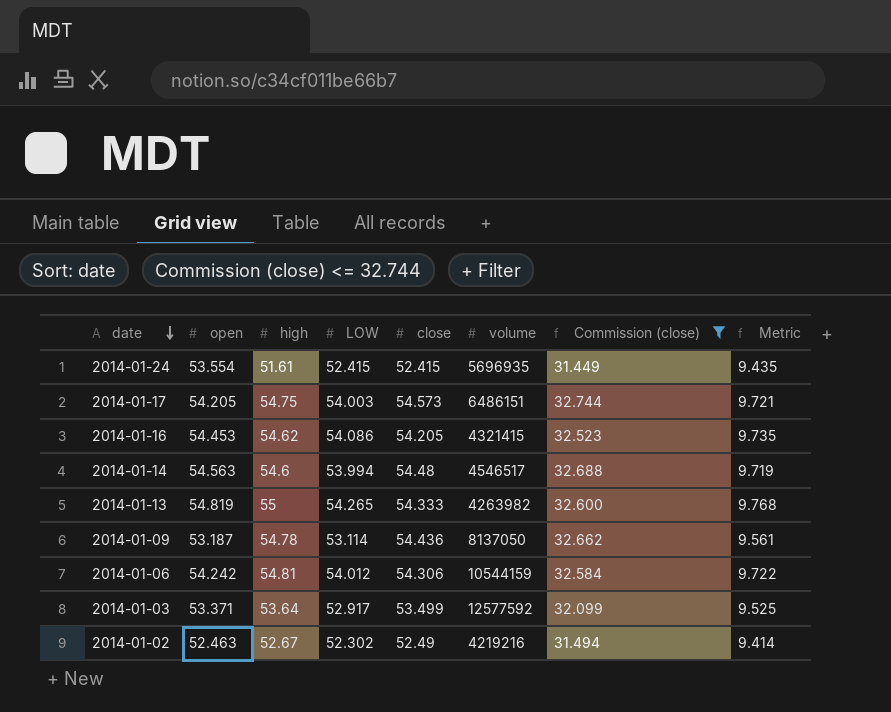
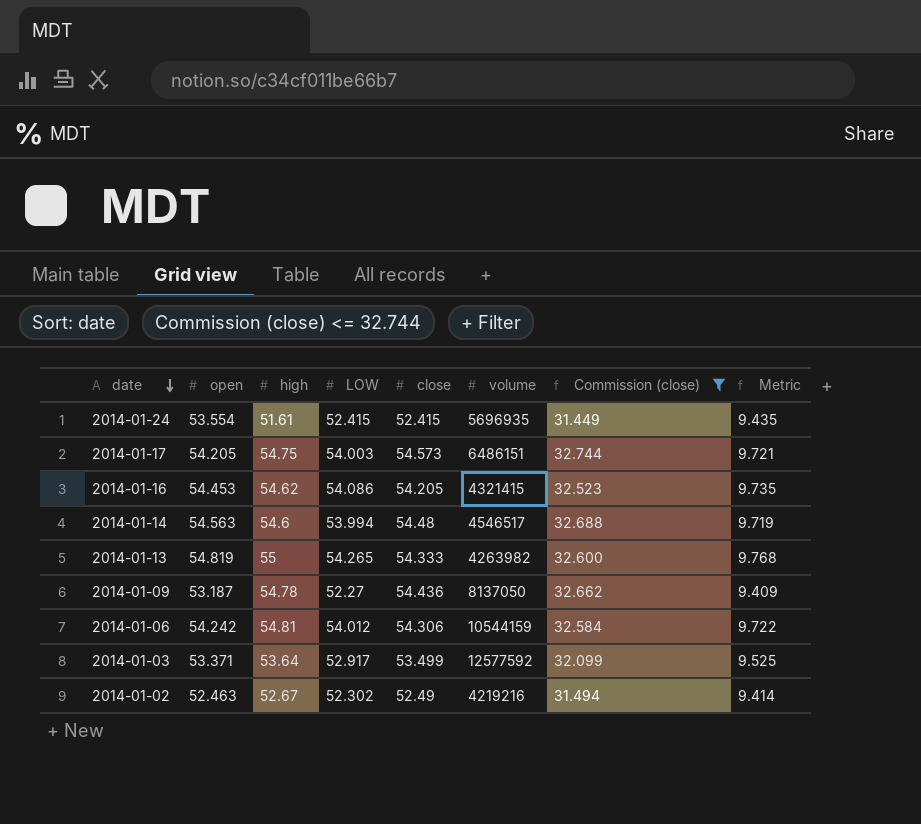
2014-01-09 | LOW: 53.114 -> 52.27
2014-01-09 | Metric: 9.561 -> 9.409

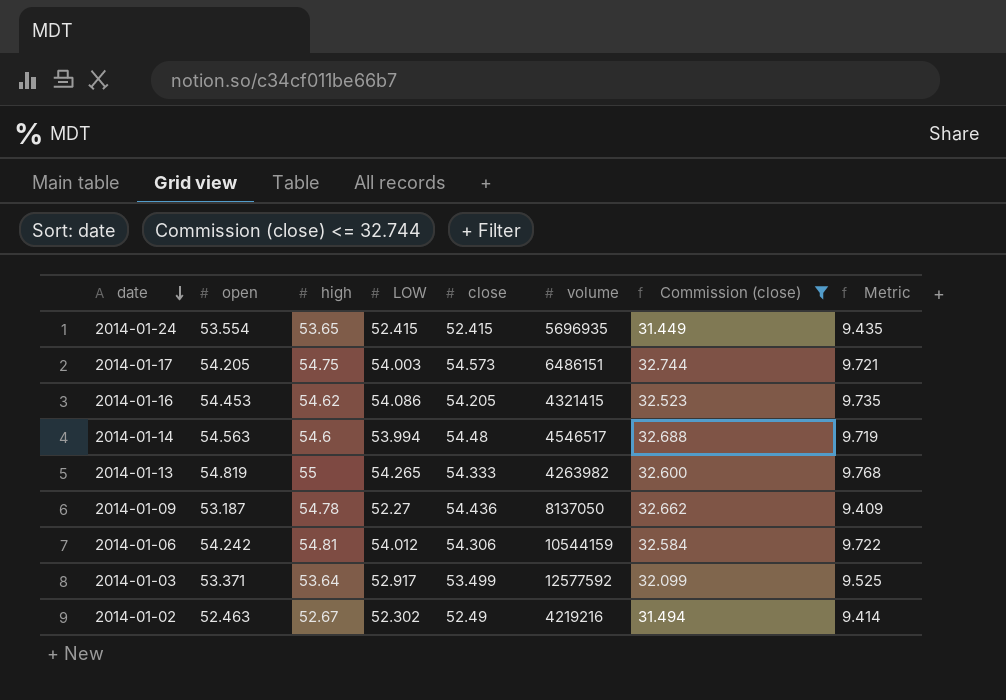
2014-01-24 | high: 51.61 -> 53.65

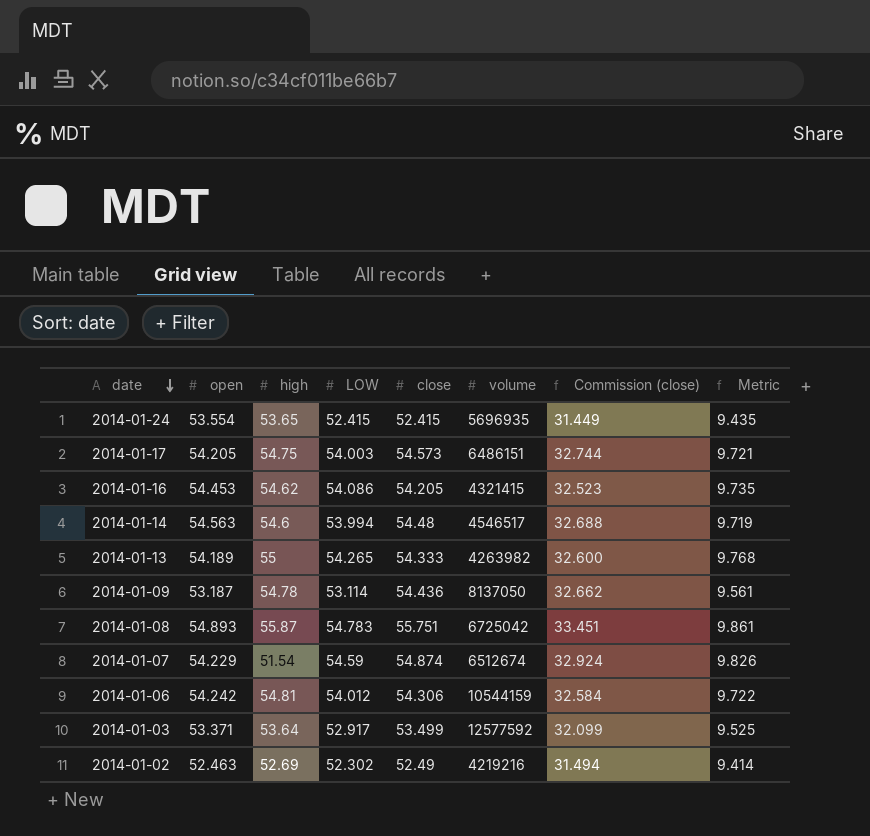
filter: Commission (close) <= 32.744 -> none
2014-01-13 | open: 54.819 -> 54.189
2014-01-09 | LOW: 52.27 -> 53.114
2014-01-09 | Metric: 9.409 -> 9.561
2014-01-02 | high: 52.67 -> 52.69

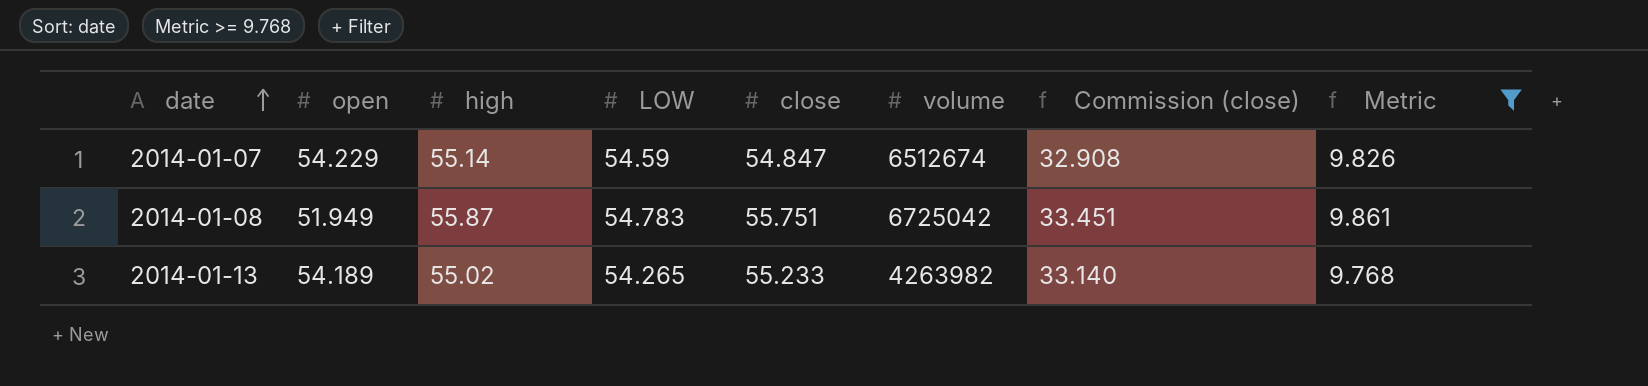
filter: none -> Metric >= 9.768
row order: date descending -> date ascending
2014-01-07 | high: 51.54 -> 55.14
2014-01-07 | close: 54.874 -> 54.847
2014-01-07 | Commission (close): 32.924 -> 32.908
2014-01-08 | open: 54.893 -> 51.949
2014-01-13 | high: 55 -> 55.02
2014-01-13 | close: 54.333 -> 55.233
2014-01-13 | Commission (close): 32.600 -> 33.140

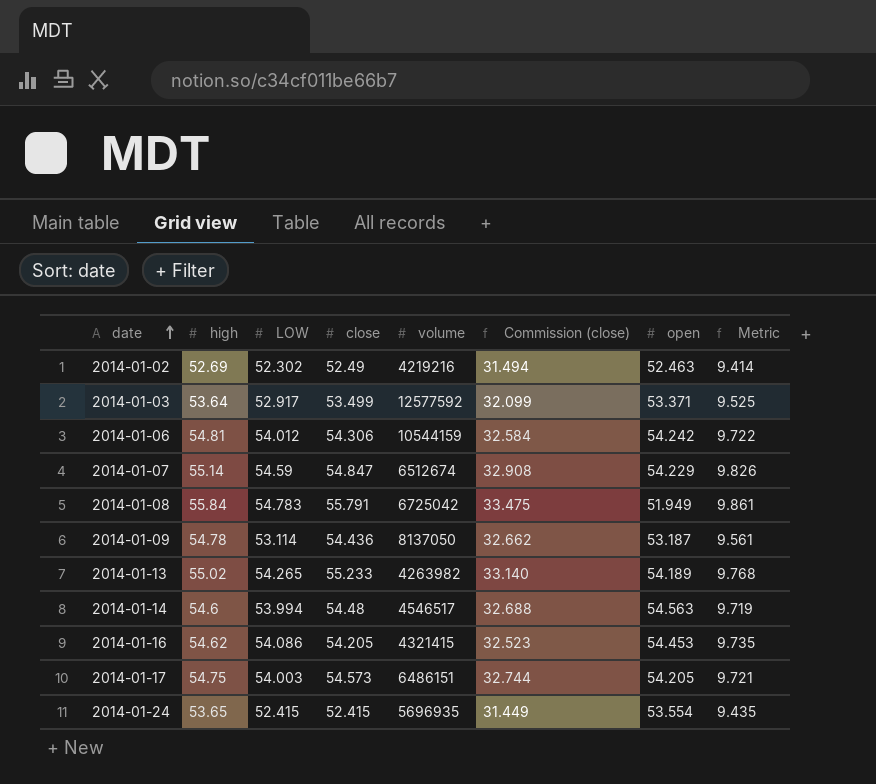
filter: Metric >= 9.768 -> none
column open | position: 2 -> 7
2014-01-08 | high: 55.87 -> 55.84
2014-01-08 | close: 55.751 -> 55.791
2014-01-08 | Commission (close): 33.451 -> 33.475

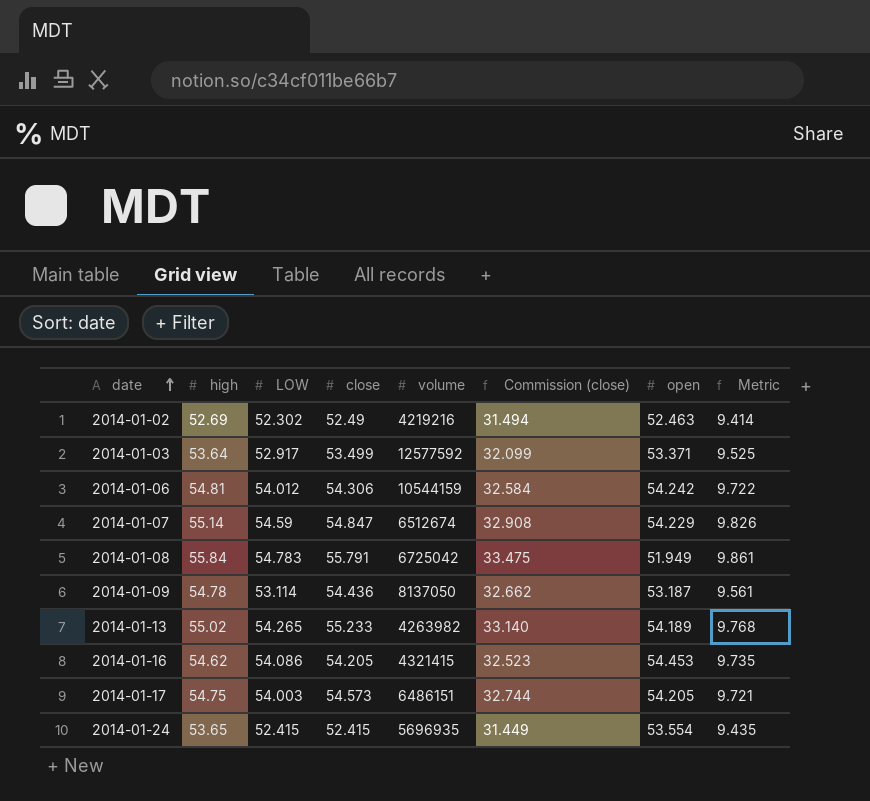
row 2014-01-14: 54.6 | 53.994 | 54.48 | 4546517 | 32.688 | 54.563 | 9.719 -> none

